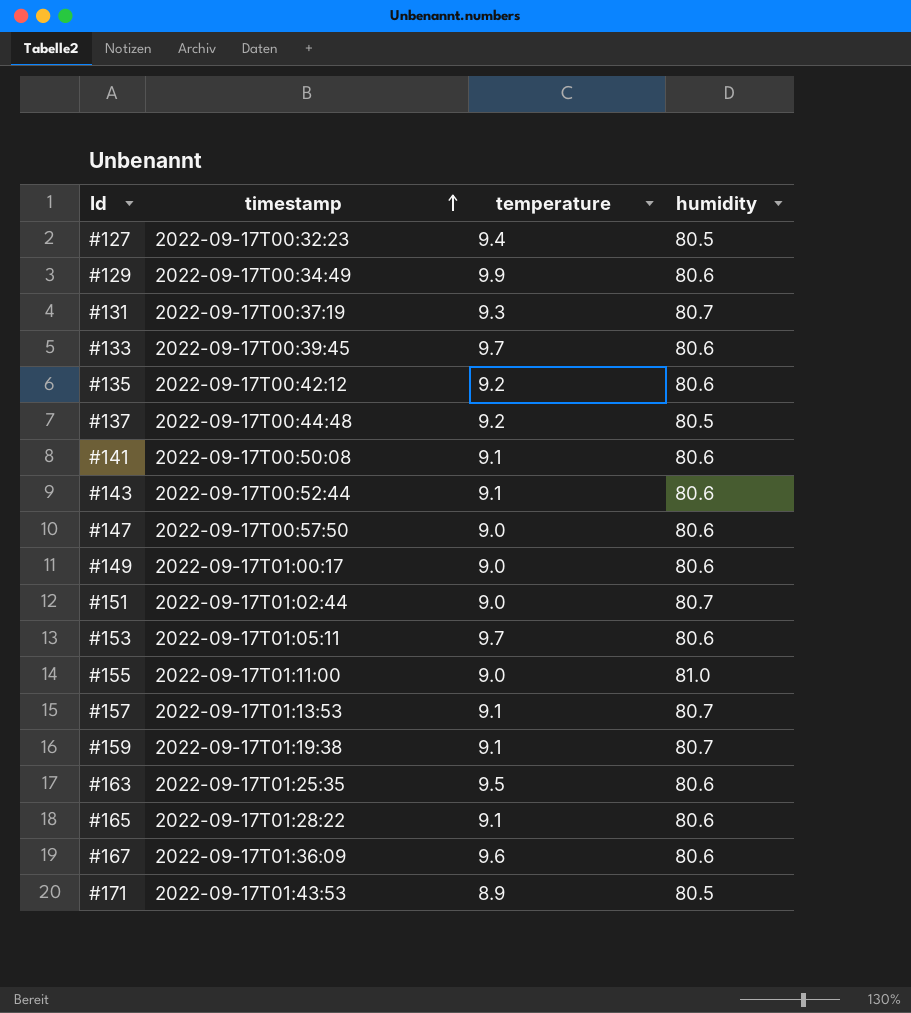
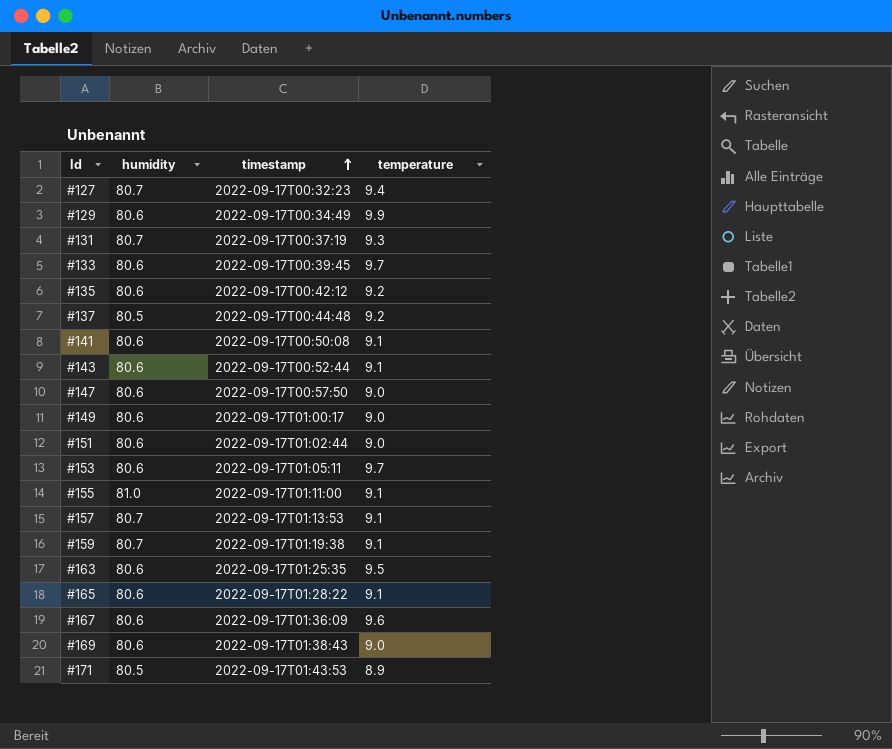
column humidity | position: 4 -> 2
#127 | humidity: 80.5 -> 80.7
#151 | humidity: 80.7 -> 80.6
#155 | temperature: 9.0 -> 9.1
row #169: none -> 80.6 | 2022-09-17T01:38:43 | 9.0

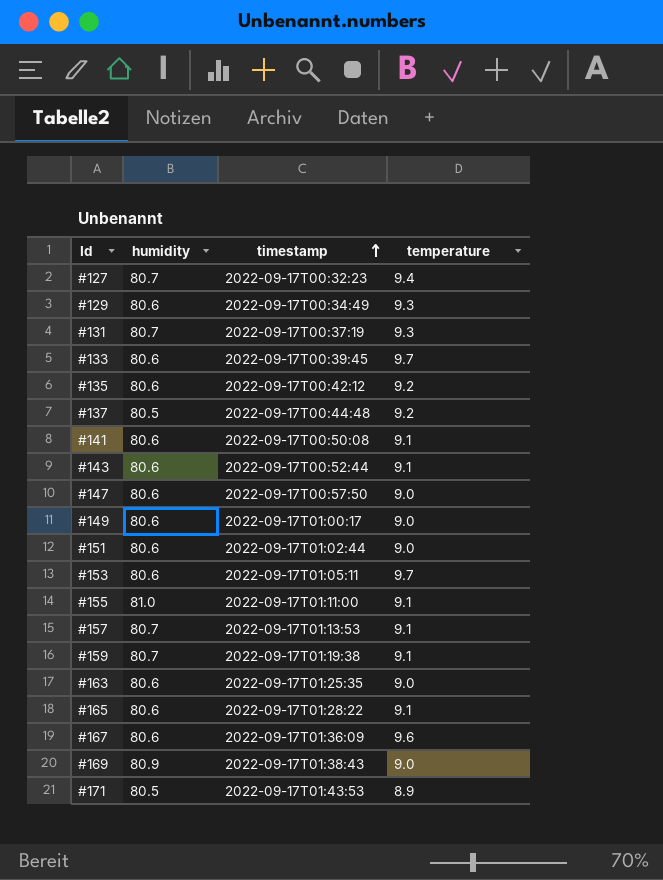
#129 | temperature: 9.9 -> 9.3
#163 | temperature: 9.5 -> 9.0
#169 | humidity: 80.6 -> 80.9

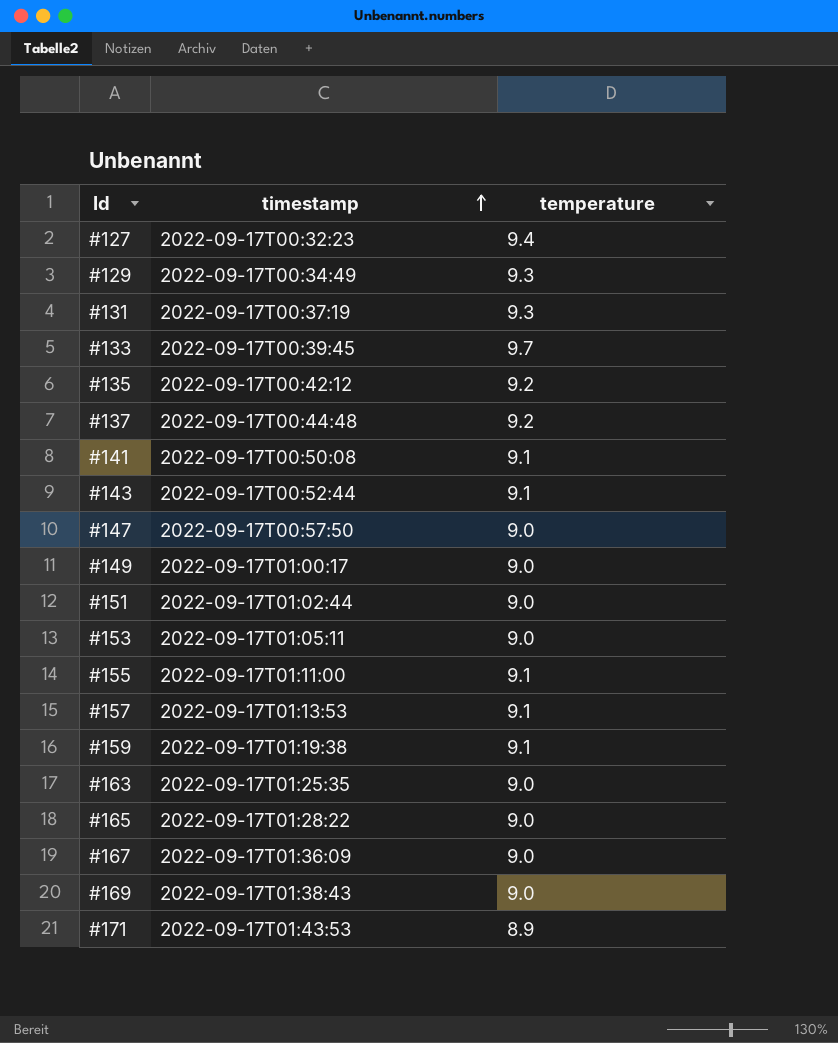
column humidity | position: 2 -> none
#153 | temperature: 9.7 -> 9.0
#165 | temperature: 9.1 -> 9.0
#167 | temperature: 9.6 -> 9.0

